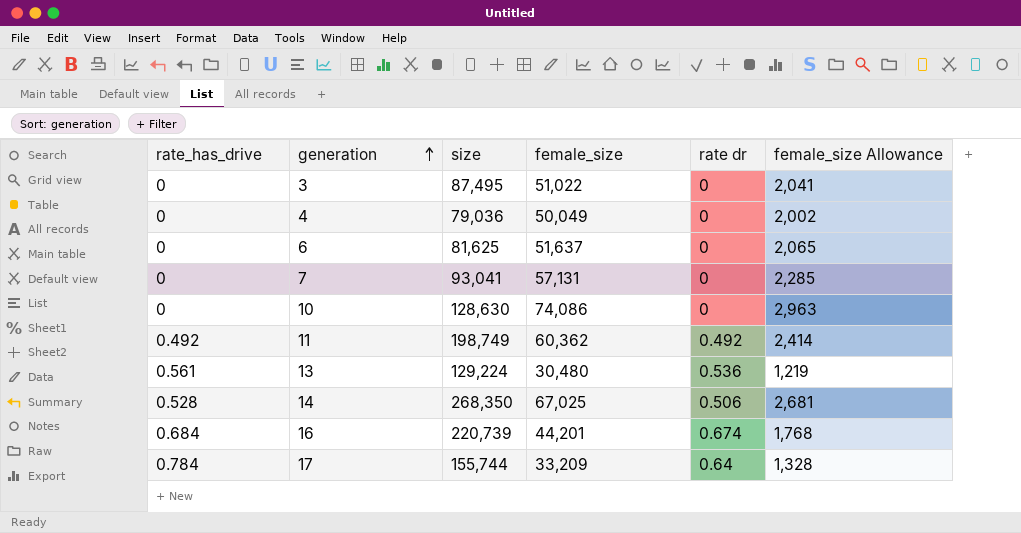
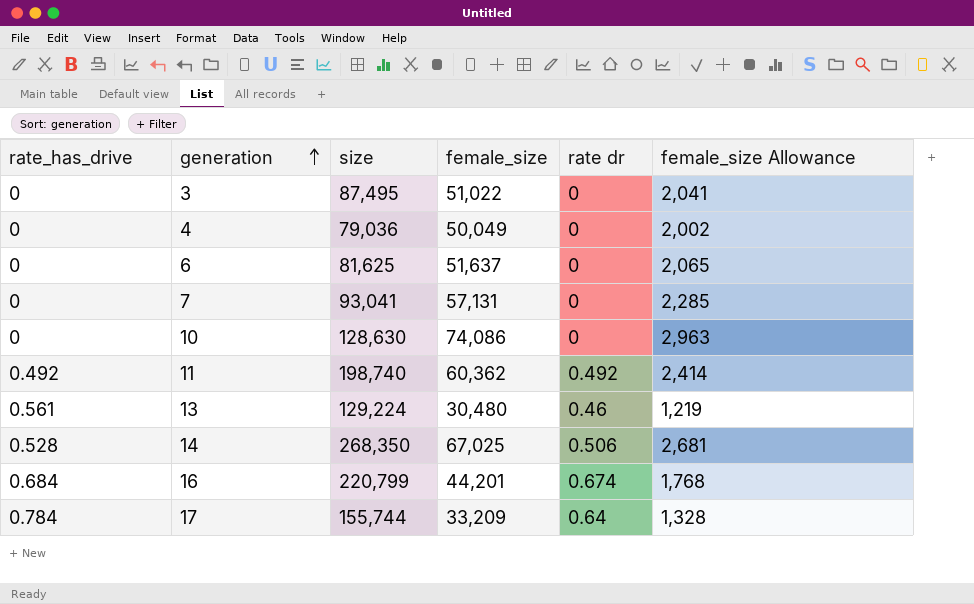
11 | size: 198,749 -> 198,740
13 | rate dr: 0.536 -> 0.46
16 | size: 220,739 -> 220,799

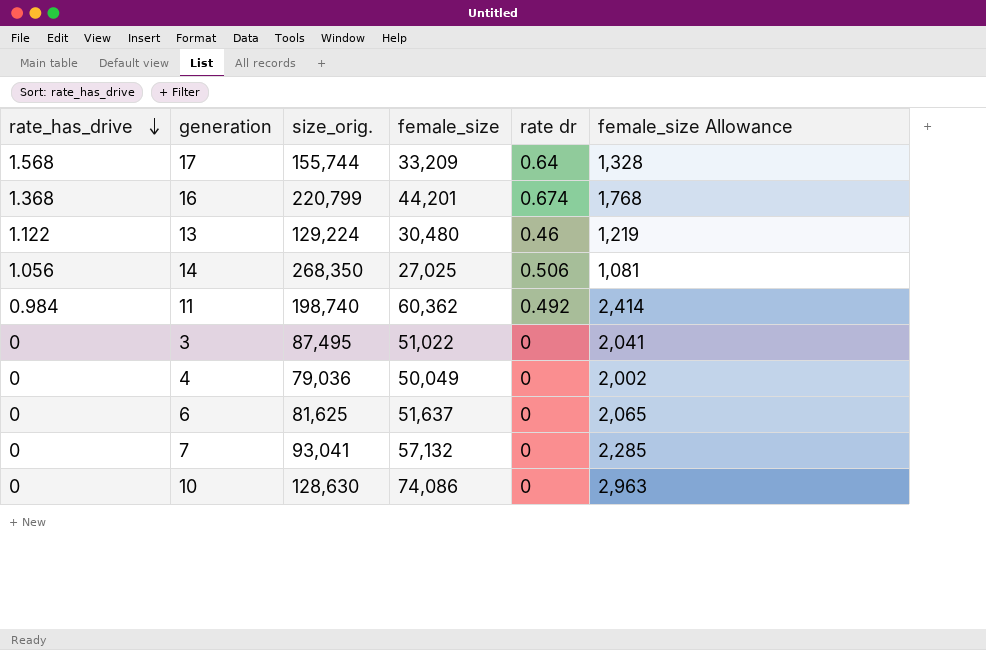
row order: generation ascending -> rate_has_drive descending
column name: size -> size_orig.
17 | rate_has_drive: 0.784 -> 1.568
16 | rate_has_drive: 0.684 -> 1.368
13 | rate_has_drive: 0.561 -> 1.122
14 | rate_has_drive: 0.528 -> 1.056
14 | female_size: 67,025 -> 27,025
14 | female_size Allowance: 2,681 -> 1,081
11 | rate_has_drive: 0.492 -> 0.984
7 | female_size: 57,131 -> 57,132

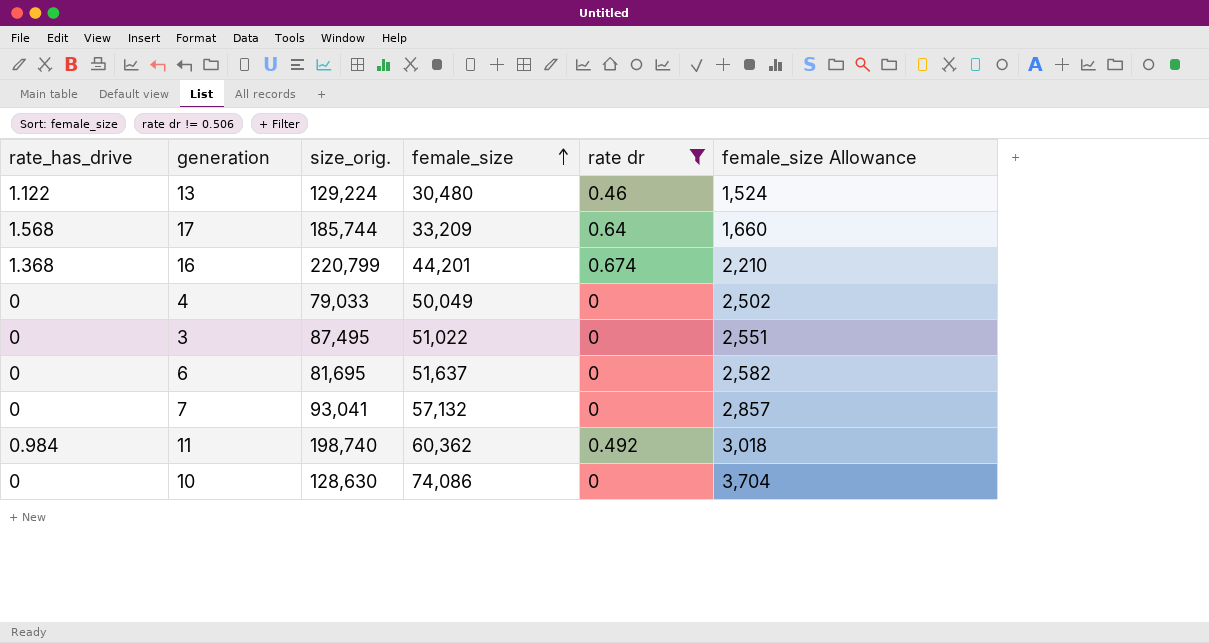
filter: none -> rate dr != 0.506
row order: rate_has_drive descending -> female_size ascending
column female_size Allowance | formula: [female_size] * 0.04 -> [female_size] * 0.05
17 | size_orig.: 155,744 -> 185,744
4 | size_orig.: 79,036 -> 79,033
6 | size_orig.: 81,625 -> 81,695

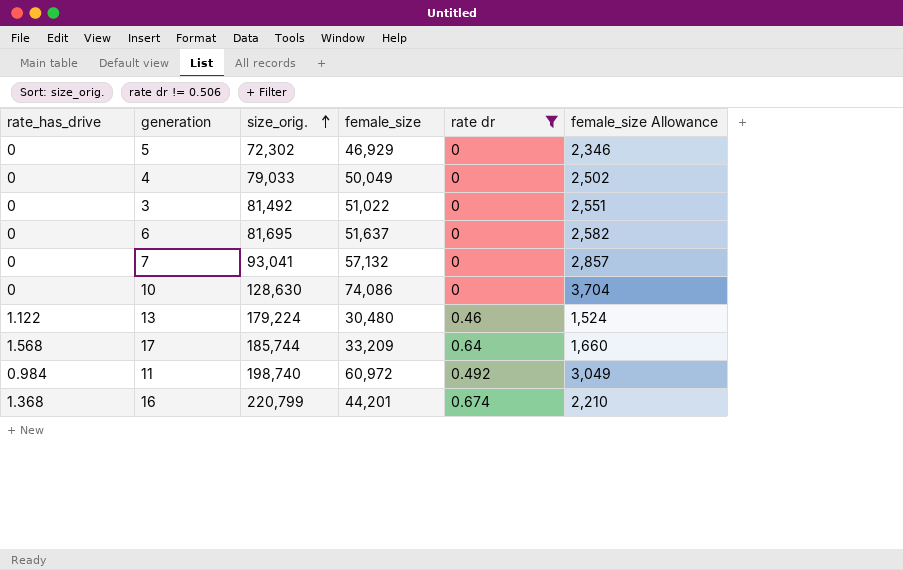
row order: female_size ascending -> size_orig. ascending
row 5: none -> 0 | 72,302 | 46,929 | 0 | 2,346
3 | size_orig.: 87,495 -> 81,492
13 | size_orig.: 129,224 -> 179,224
11 | female_size: 60,362 -> 60,972
11 | female_size Allowance: 3,018 -> 3,049

